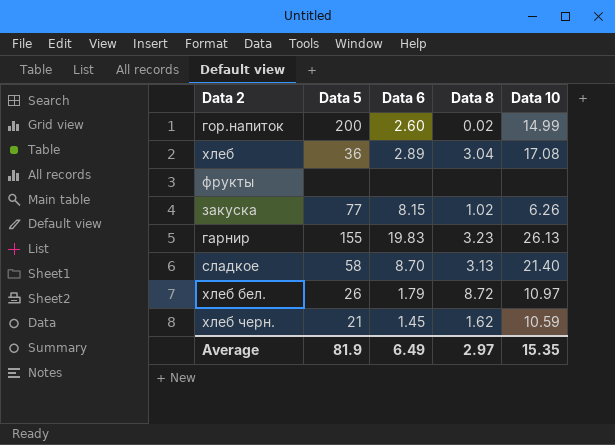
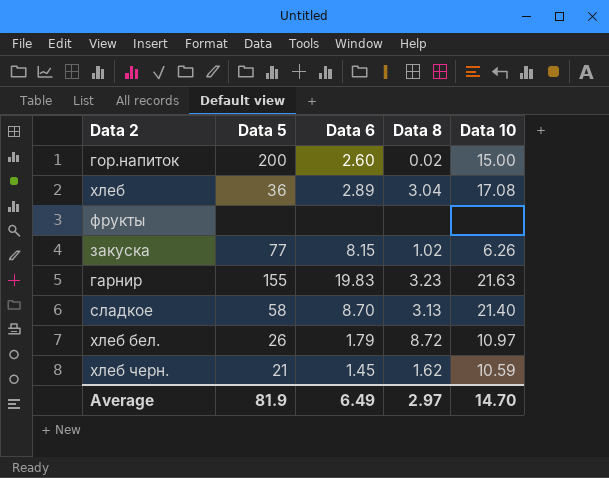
гор.напиток | Data 10: 14.99 -> 15.00
гарнир | Data 10: 26.13 -> 21.63
Average | Data 10: 15.35 -> 14.70

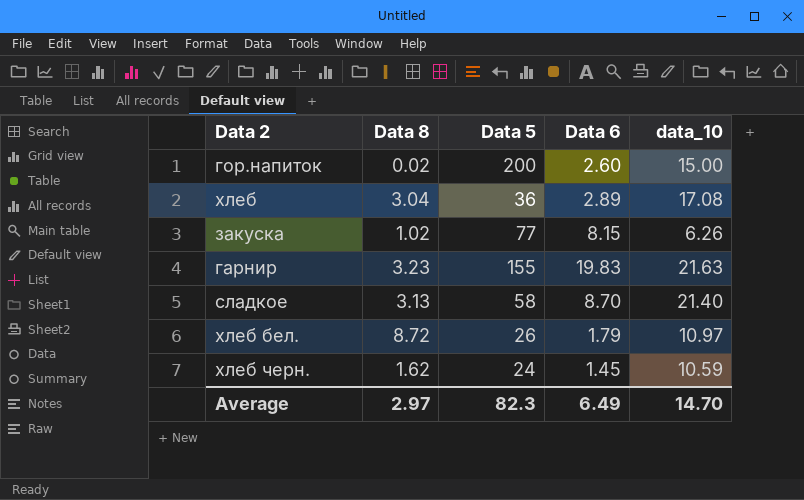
column Data 8 | position: 4 -> 2
column name: Data 10 -> data_10
row фрукты: none | none | none | none -> none
хлеб черн. | Data 5: 21 -> 24
Average | Data 5: 81.9 -> 82.3

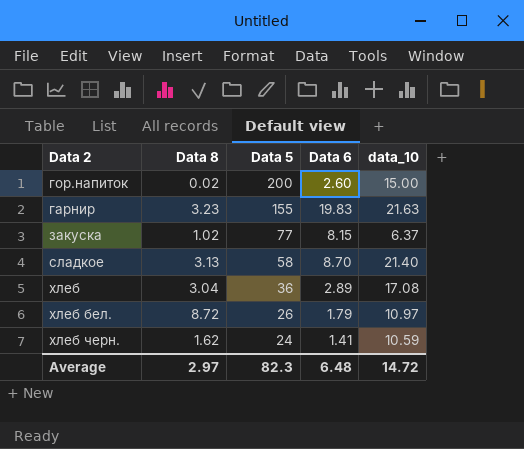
row order: none -> Data 5 descending
закуска | data_10: 6.26 -> 6.37
хлеб черн. | Data 6: 1.45 -> 1.41
Average | Data 6: 6.49 -> 6.48
Average | data_10: 14.70 -> 14.72

